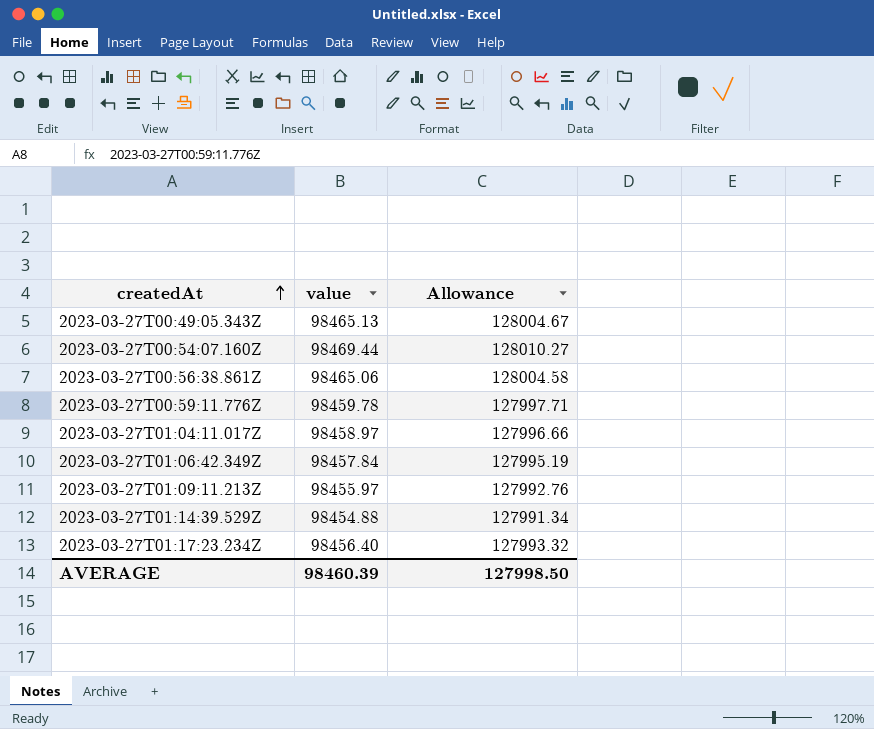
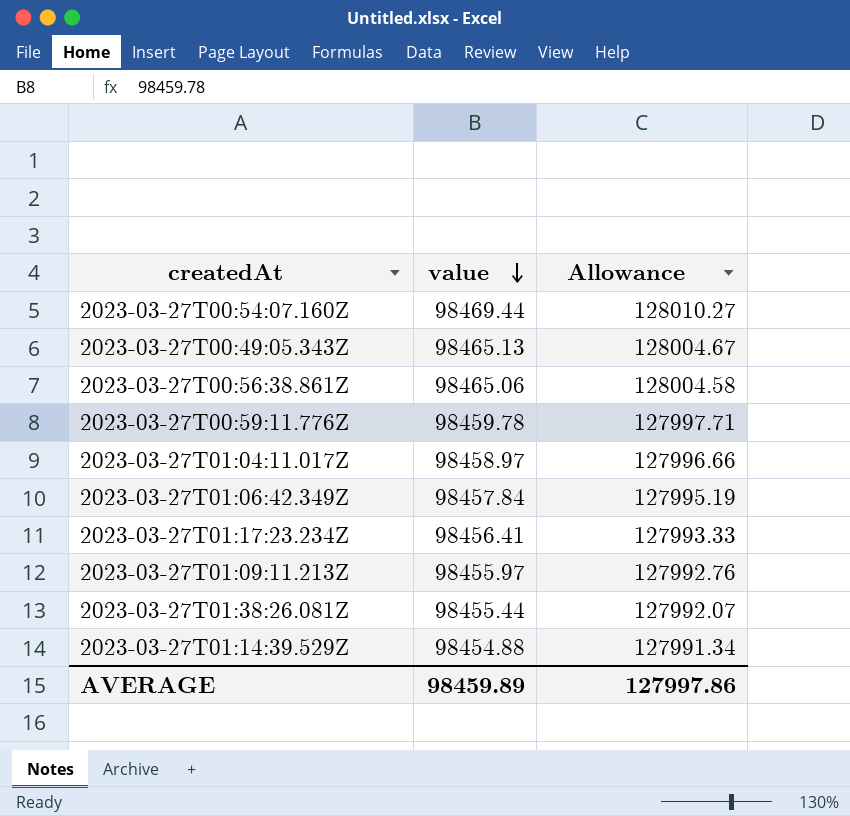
row order: createdAt ascending -> value descending
2023-03-27T01:17:23.234Z | value: 98456.40 -> 98456.41
2023-03-27T01:17:23.234Z | Allowance: 127993.32 -> 127993.33
row 2023-03-27T01:38:26.081Z: none -> 98455.44 | 127992.07
AVERAGE | value: 98460.39 -> 98459.89
AVERAGE | Allowance: 127998.50 -> 127997.86

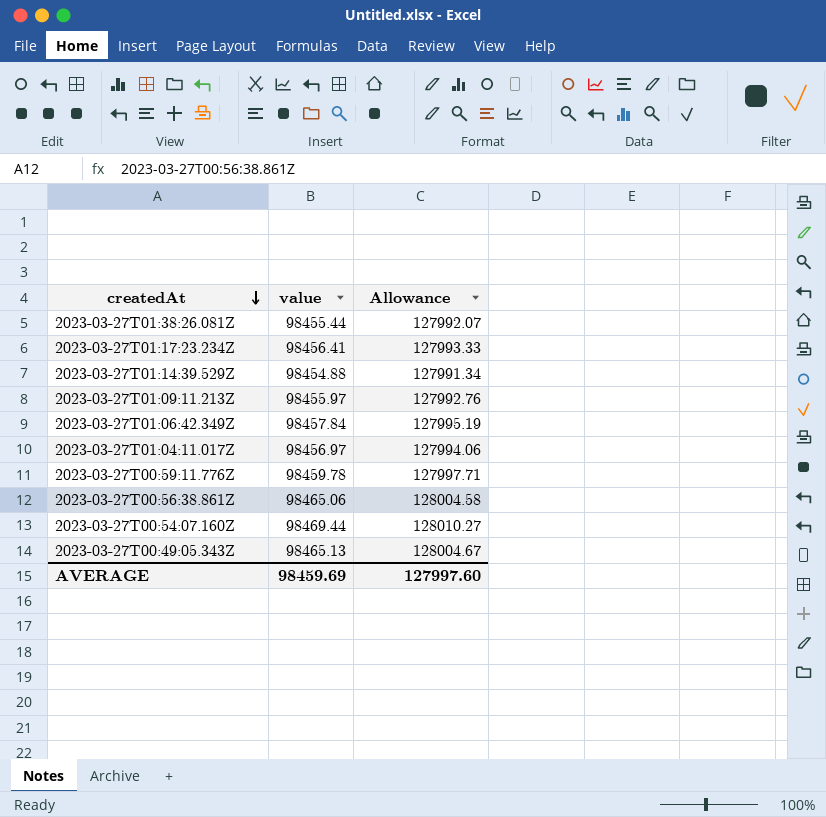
row order: value descending -> createdAt descending
2023-03-27T01:04:11.017Z | value: 98458.97 -> 98456.97
2023-03-27T01:04:11.017Z | Allowance: 127996.66 -> 127994.06
AVERAGE | value: 98459.89 -> 98459.69
AVERAGE | Allowance: 127997.86 -> 127997.60

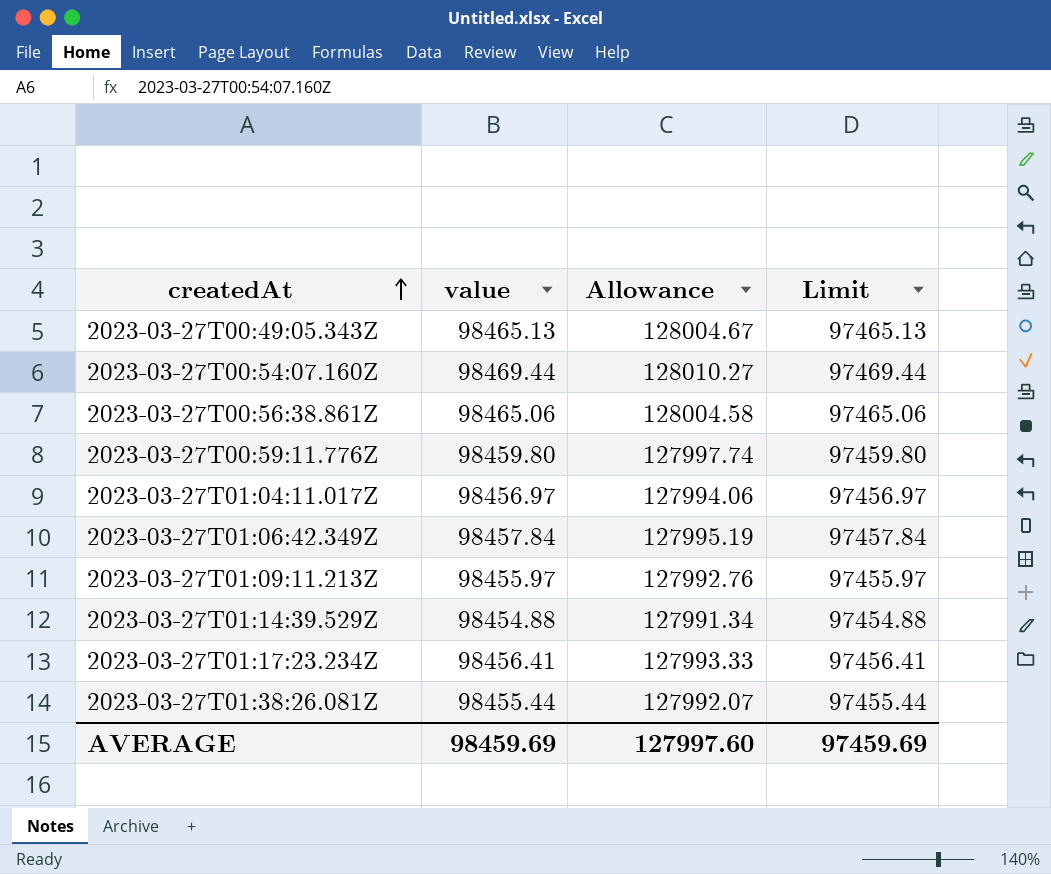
row order: createdAt descending -> createdAt ascending
column Limit | formula: none -> [value] - 1000
2023-03-27T00:59:11.776Z | value: 98459.78 -> 98459.80
2023-03-27T00:59:11.776Z | Allowance: 127997.71 -> 127997.74

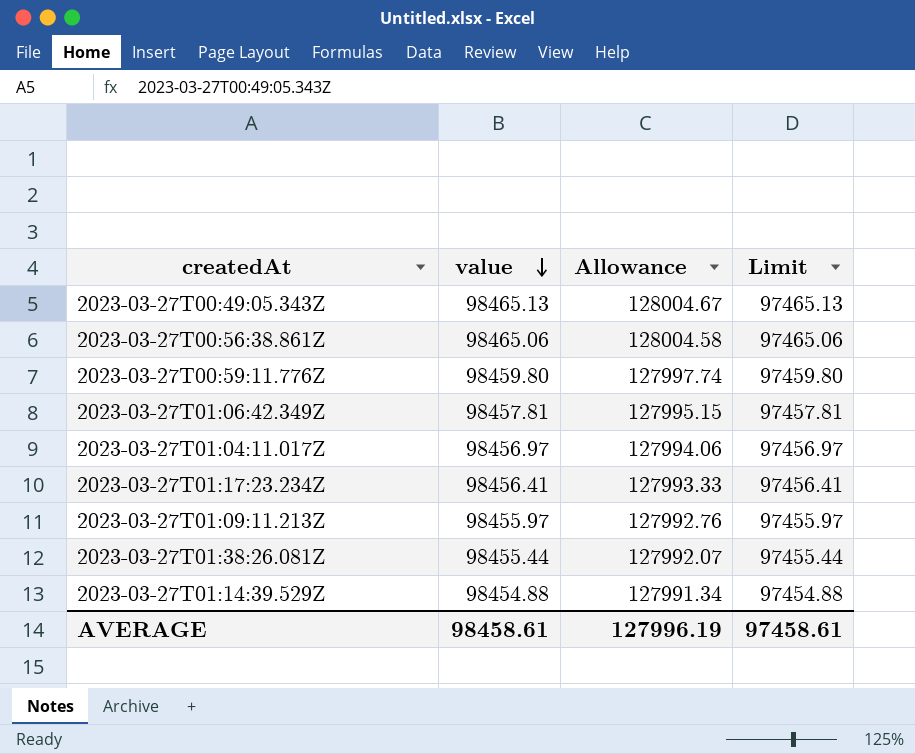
row order: createdAt ascending -> value descending
row 2023-03-27T00:54:07.160Z: 98469.44 | 128010.27 | 97469.44 -> none
2023-03-27T01:06:42.349Z | value: 98457.84 -> 98457.81
2023-03-27T01:06:42.349Z | Allowance: 127995.19 -> 127995.15
2023-03-27T01:06:42.349Z | Limit: 97457.84 -> 97457.81
AVERAGE | value: 98459.69 -> 98458.61
AVERAGE | Allowance: 127997.60 -> 127996.19
AVERAGE | Limit: 97459.69 -> 97458.61

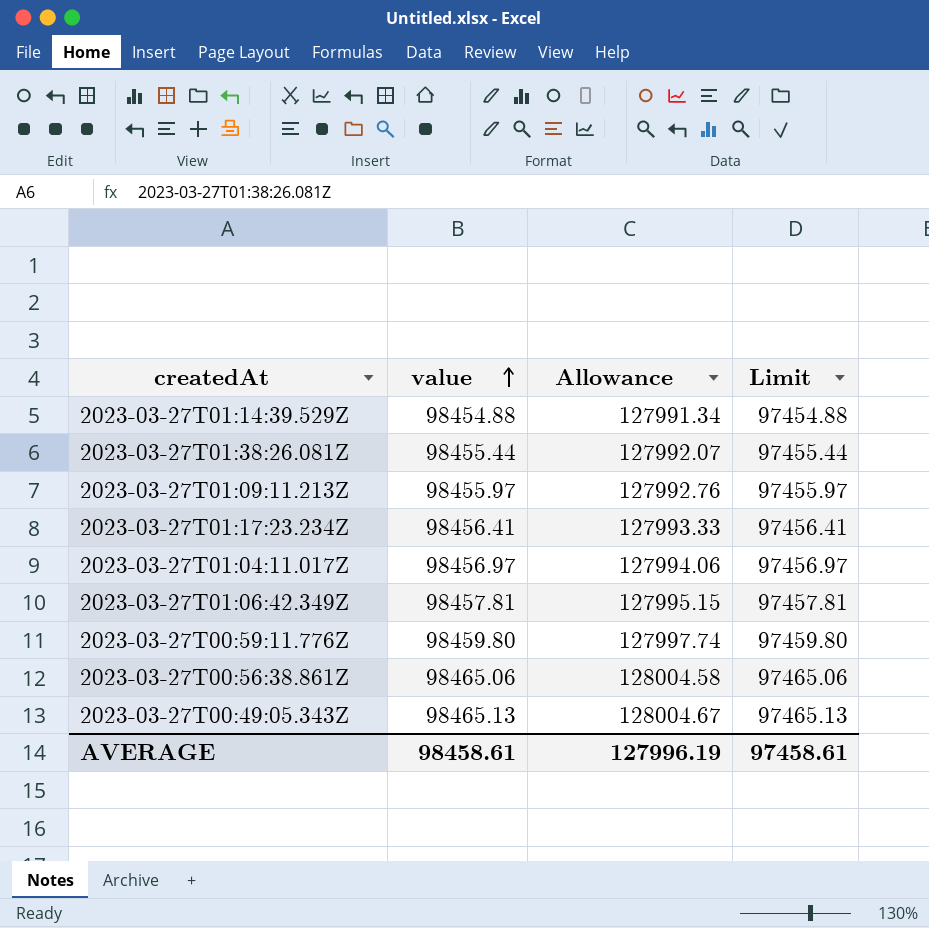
row order: value descending -> value ascending

